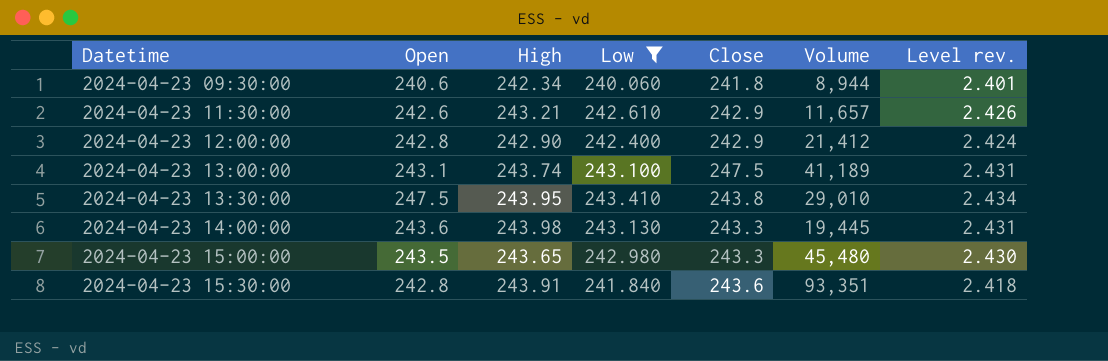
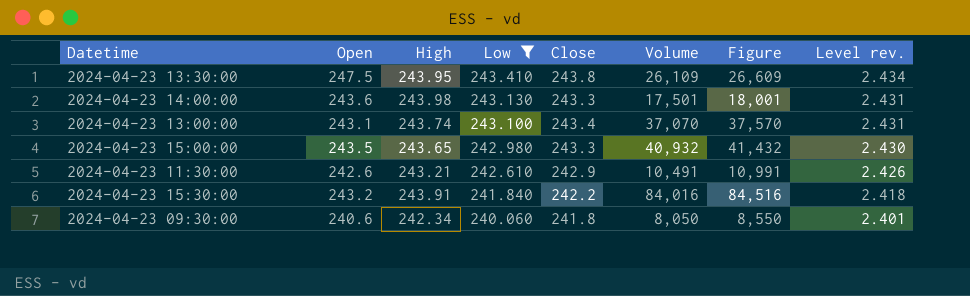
row order: Datetime ascending -> Low descending
column Figure | formula: none -> [Volume] + 500
row 2024-04-23 12:00:00: 242.8 | 242.90 | 242.400 | 242.9 | 21,412 | 2.424 -> none
2024-04-23 13:30:00 | Volume: 29,010 -> 26,109
2024-04-23 14:00:00 | Volume: 19,445 -> 17,501
2024-04-23 13:00:00 | Close: 247.5 -> 243.4
2024-04-23 13:00:00 | Volume: 41,189 -> 37,070
2024-04-23 15:00:00 | Volume: 45,480 -> 40,932
2024-04-23 11:30:00 | Volume: 11,657 -> 10,491
2024-04-23 15:30:00 | Open: 242.8 -> 243.2
2024-04-23 15:30:00 | Close: 243.6 -> 242.2
2024-04-23 15:30:00 | Volume: 93,351 -> 84,016
2024-04-23 09:30:00 | Volume: 8,944 -> 8,050

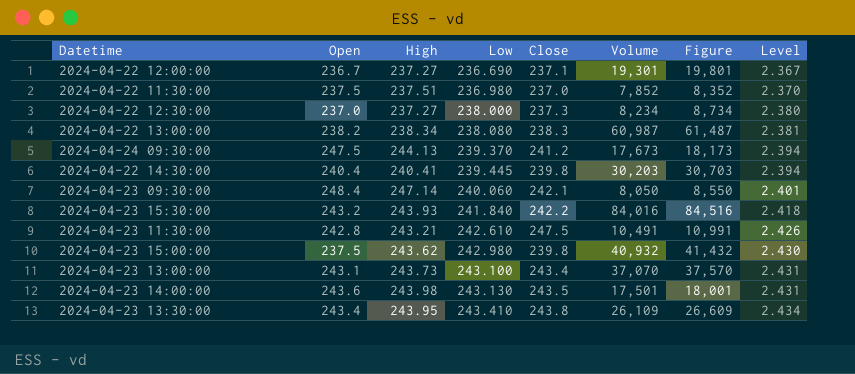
filter: Low >= 240.060 -> none
row order: Low descending -> Low ascending
column name: Level rev. -> Level
2024-04-23 09:30:00 | Open: 240.6 -> 248.4
2024-04-23 09:30:00 | High: 242.34 -> 247.14
2024-04-23 09:30:00 | Close: 241.8 -> 242.1
2024-04-23 15:30:00 | High: 243.91 -> 243.93
2024-04-23 11:30:00 | Open: 242.6 -> 242.8
2024-04-23 11:30:00 | Close: 242.9 -> 247.5
2024-04-23 15:00:00 | Open: 243.5 -> 237.5
2024-04-23 15:00:00 | High: 243.65 -> 243.62
2024-04-23 15:00:00 | Close: 243.3 -> 239.8
2024-04-23 13:00:00 | High: 243.74 -> 243.73
2024-04-23 14:00:00 | Close: 243.3 -> 243.5
2024-04-23 13:30:00 | Open: 247.5 -> 243.4

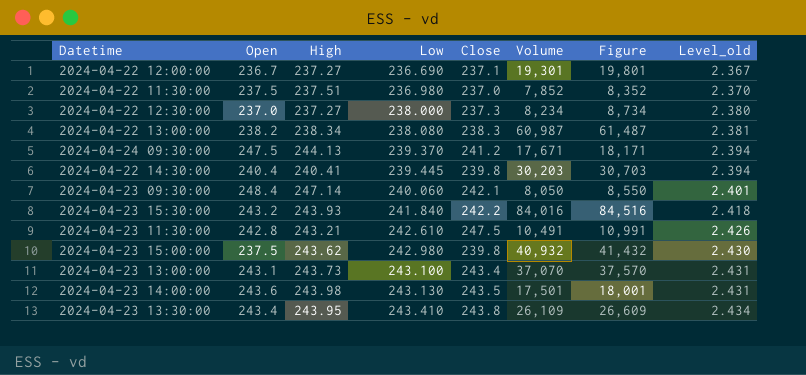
column name: Level -> Level_old
2024-04-24 09:30:00 | Volume: 17,673 -> 17,671
2024-04-24 09:30:00 | Figure: 18,173 -> 18,171

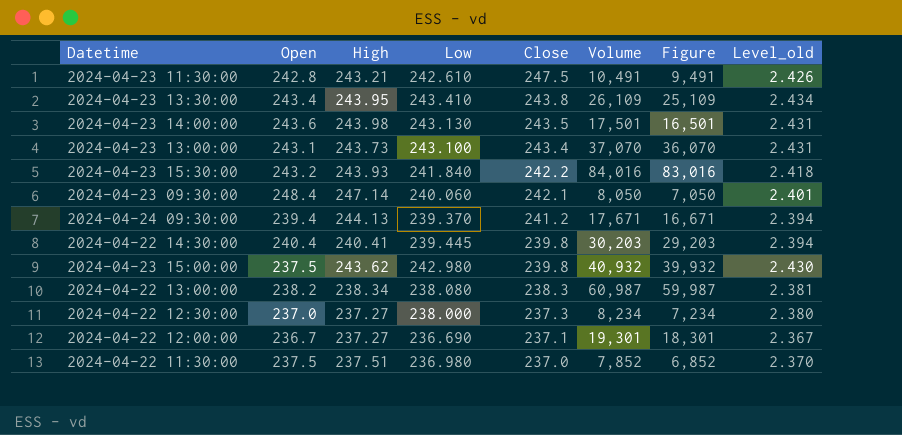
row order: Low ascending -> Close descending
column Figure | formula: [Volume] + 500 -> [Volume] - 1000
2024-04-24 09:30:00 | Open: 247.5 -> 239.4

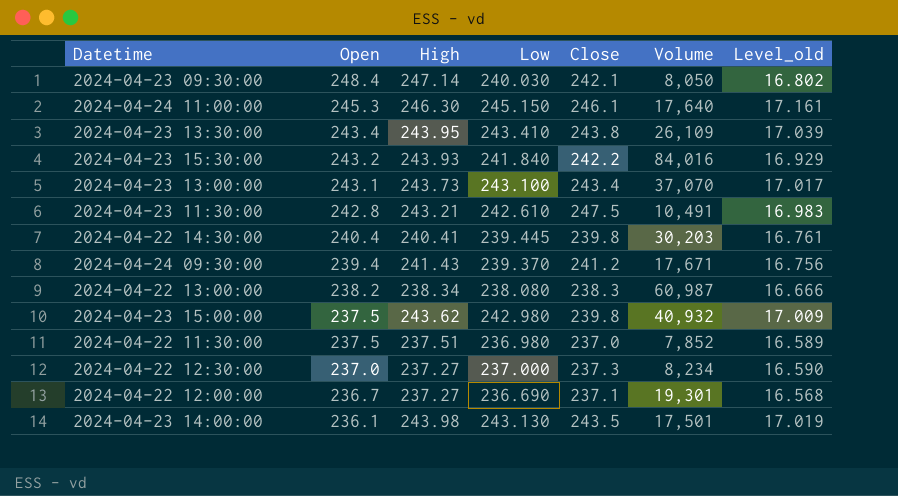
row order: Close descending -> Open descending
column Figure | formula: [Volume] - 1000 -> none
column Level_old | formula: [Low] * 0.01 -> [Low] * 0.07
2024-04-23 09:30:00 | Low: 240.060 -> 240.030
row 2024-04-24 11:00:00: none -> 245.3 | 246.30 | 245.150 | 246.1 | 17,640 | 17.161
2024-04-24 09:30:00 | High: 244.13 -> 241.43
2024-04-22 12:30:00 | Low: 238.000 -> 237.000
2024-04-23 14:00:00 | Open: 243.6 -> 236.1

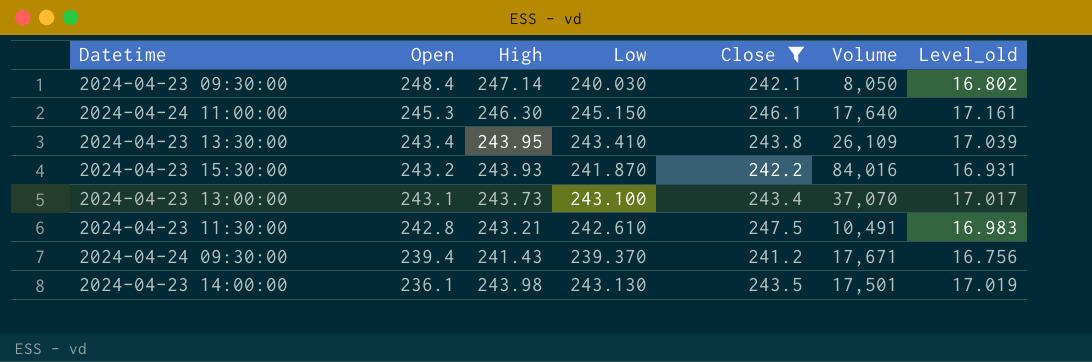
filter: none -> Close >= 241.2
2024-04-23 15:30:00 | Low: 241.840 -> 241.870
2024-04-23 15:30:00 | Level_old: 16.929 -> 16.931

